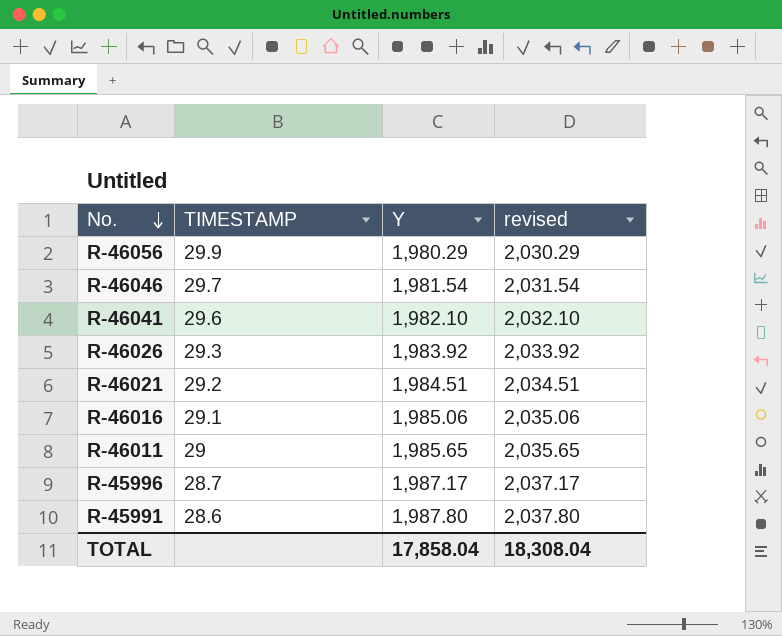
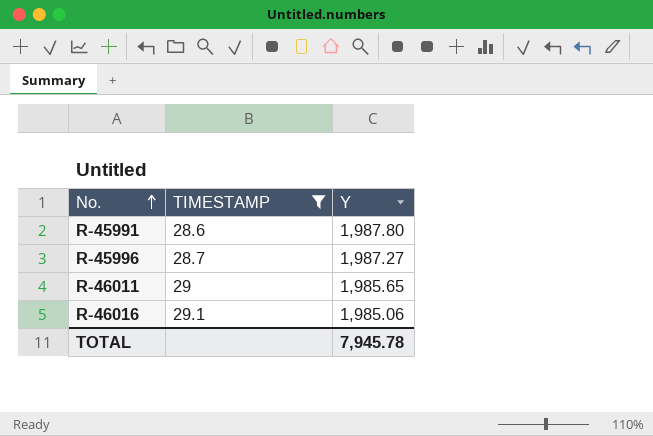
filter: none -> TIMESTAMP <= 29.1
row order: No. descending -> No. ascending
column revised | formula: [Y] + 50 -> none
R-45996 | Y: 1,987.17 -> 1,987.27
TOTAL | Y: 17,858.04 -> 7,945.78

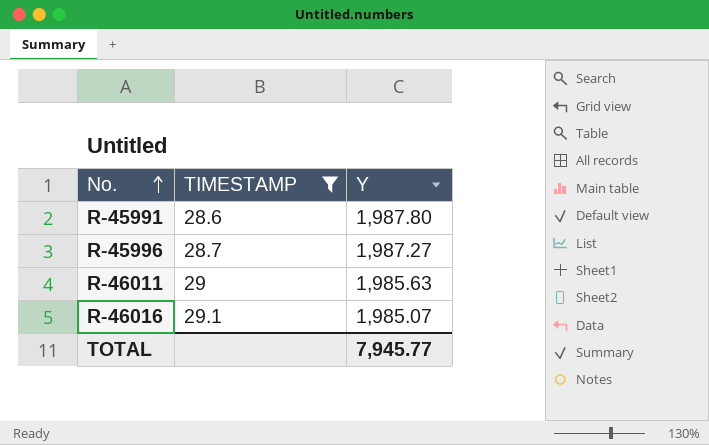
R-46011 | Y: 1,985.65 -> 1,985.63
R-46016 | Y: 1,985.06 -> 1,985.07
TOTAL | Y: 7,945.78 -> 7,945.77

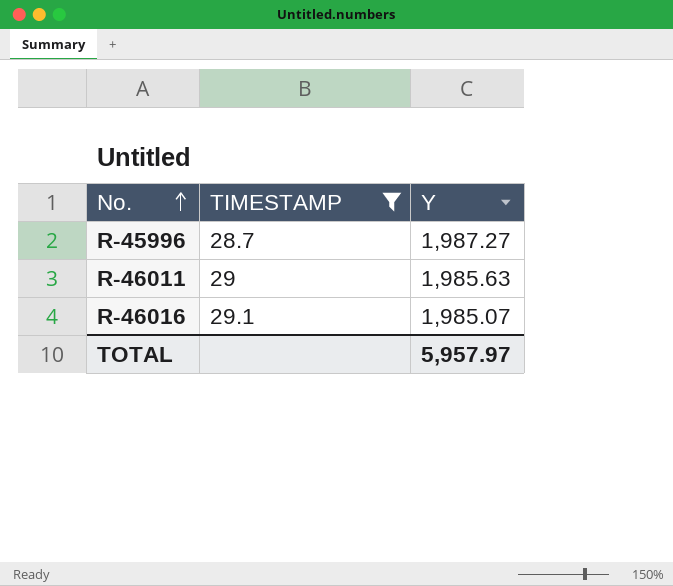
row R-45991: 28.6 | 1,987.80 -> none
TOTAL | Y: 7,945.77 -> 5,957.97

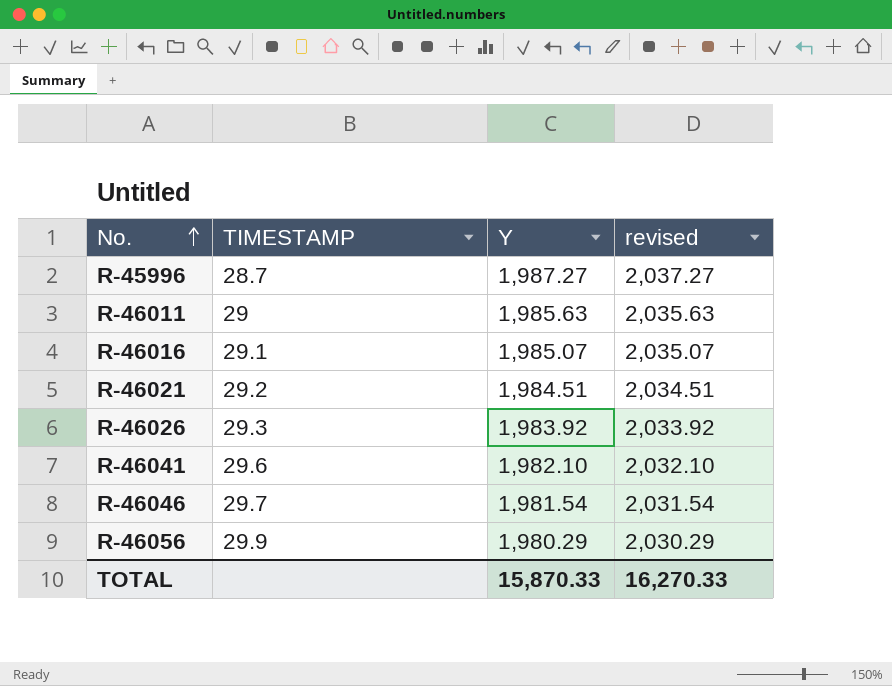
filter: TIMESTAMP <= 29.1 -> none
column revised | formula: none -> [Y] + 50
TOTAL | Y: 5,957.97 -> 15,870.33

